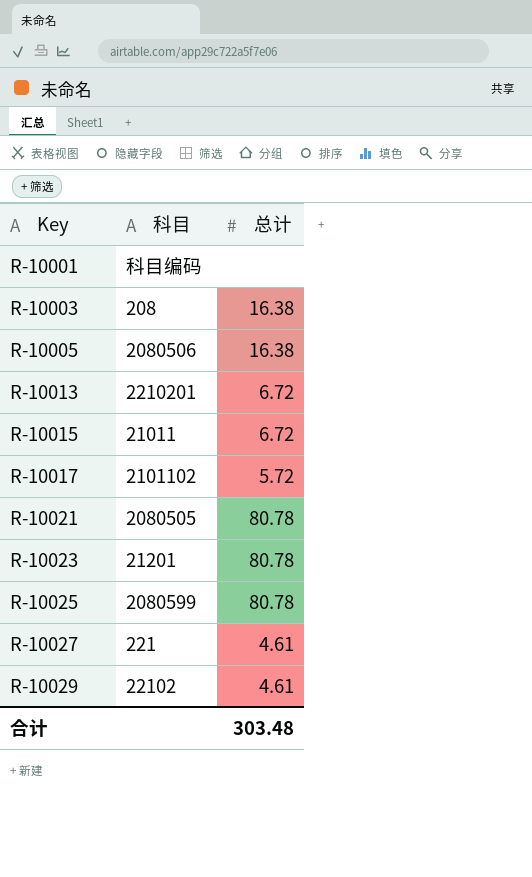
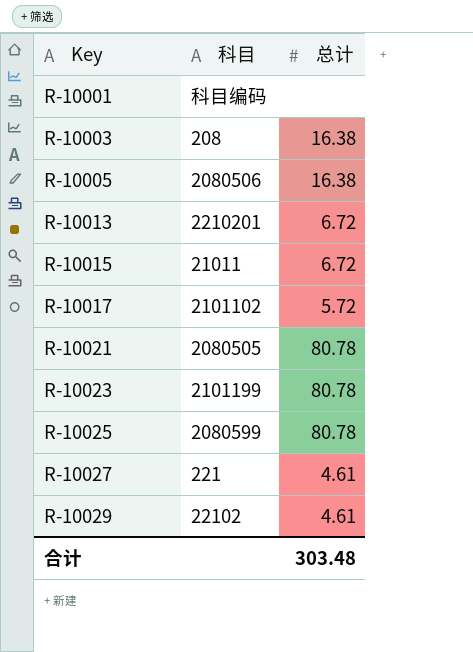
R-10023 | 科目: 21201 -> 2101199

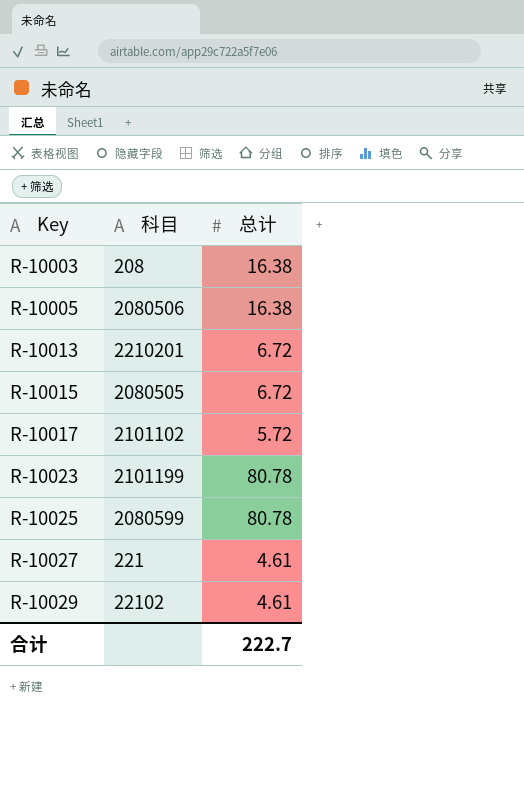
row R-10001: 科目编码 | none -> none
row R-10021: 2080505 | 80.78 -> none
R-10015 | 科目: 21011 -> 2080505
合计 | 总计: 303.48 -> 222.7

